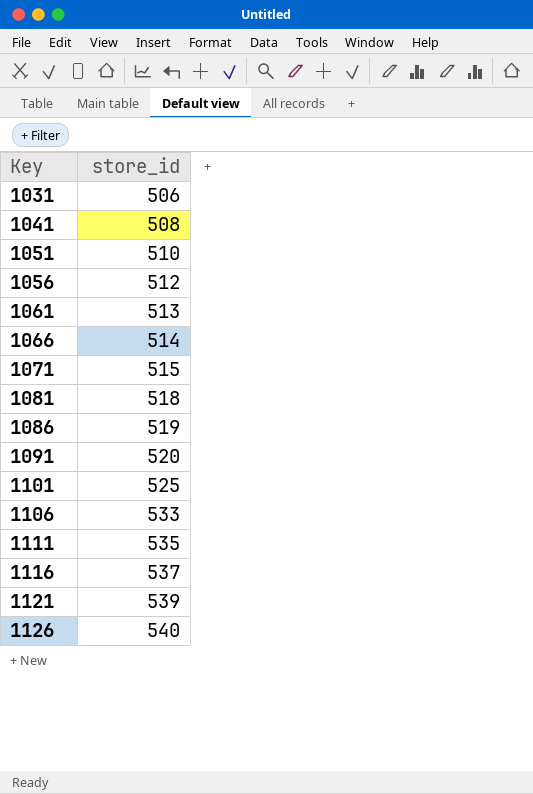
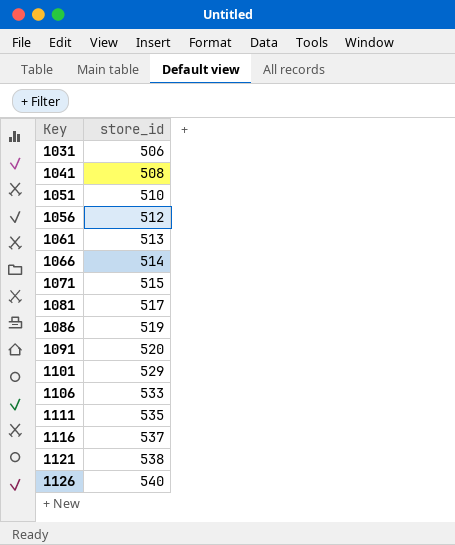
1081 | store_id: 518 -> 517
1101 | store_id: 525 -> 529
1121 | store_id: 539 -> 538

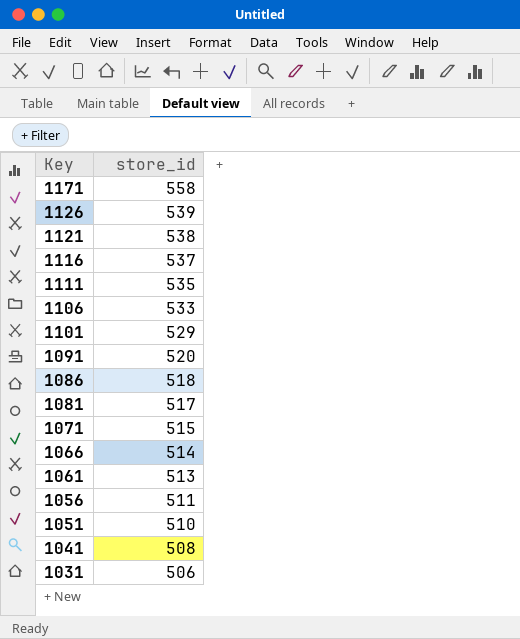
row order: Key ascending -> Key descending
row 1171: none -> 558
1126 | store_id: 540 -> 539
1086 | store_id: 519 -> 518
1056 | store_id: 512 -> 511

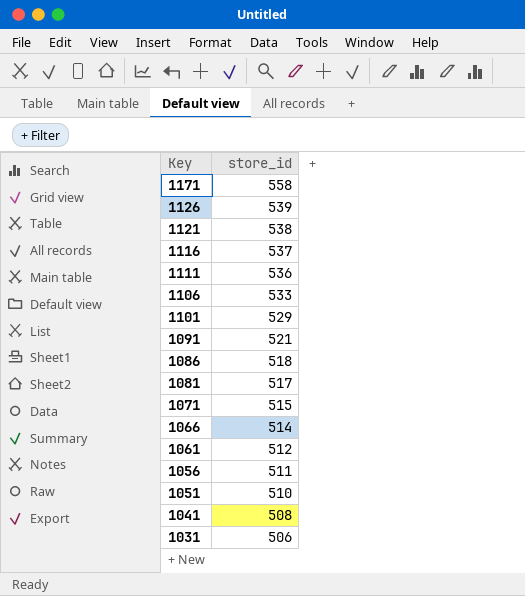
1111 | store_id: 535 -> 536
1091 | store_id: 520 -> 521
1061 | store_id: 513 -> 512

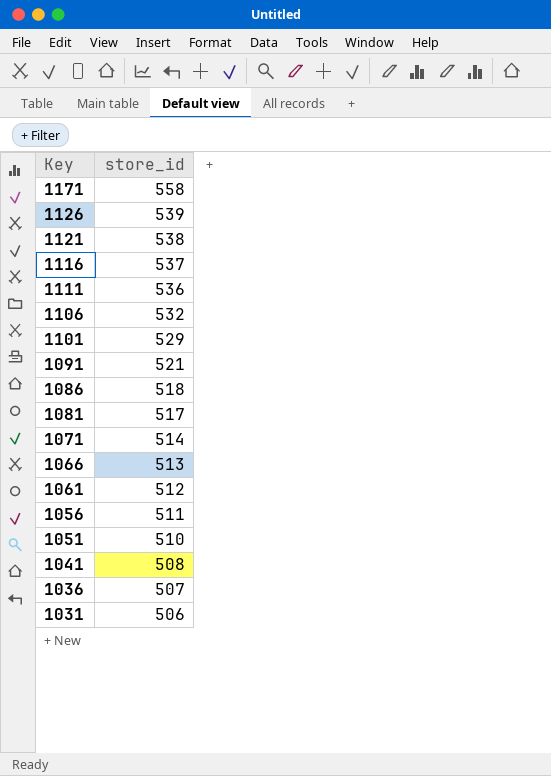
1106 | store_id: 533 -> 532
1071 | store_id: 515 -> 514
1066 | store_id: 514 -> 513
row 1036: none -> 507

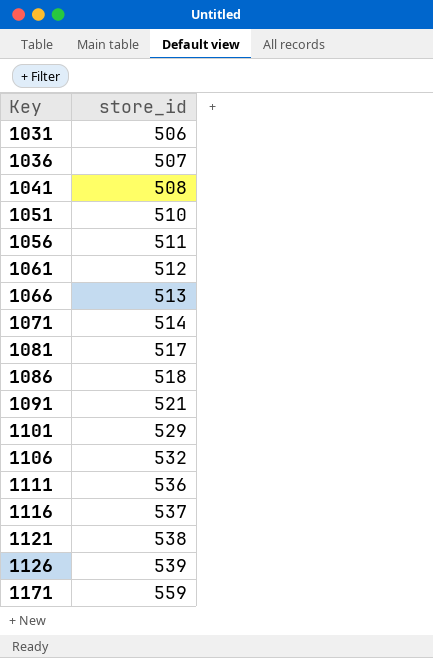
row order: Key descending -> Key ascending
1171 | store_id: 558 -> 559

